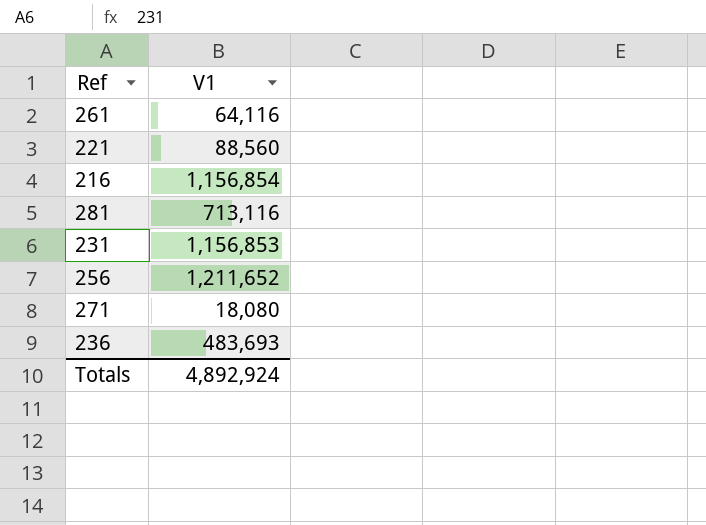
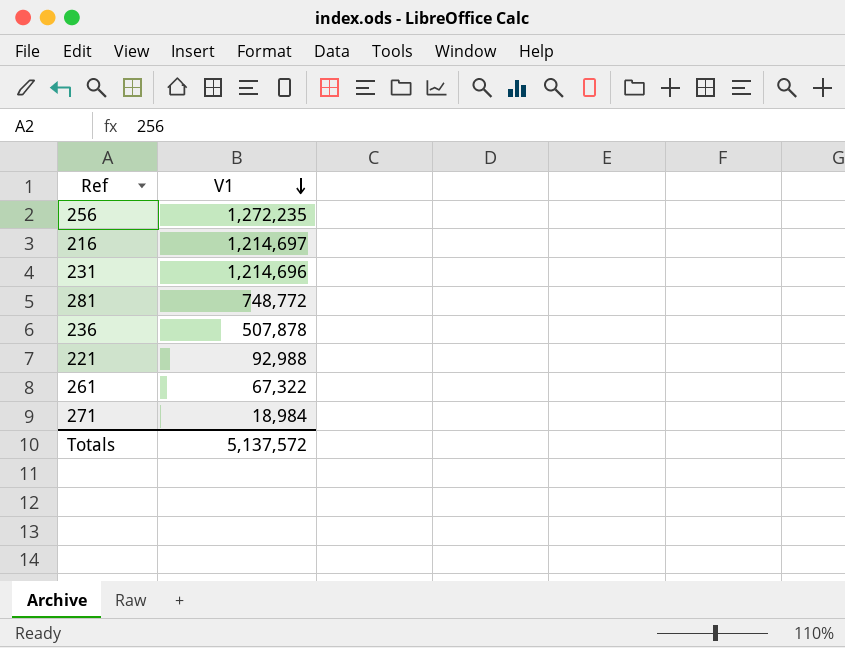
row order: none -> V1 descending
256 | V1: 1,211,652 -> 1,272,235
216 | V1: 1,156,854 -> 1,214,697
231 | V1: 1,156,853 -> 1,214,696
281 | V1: 713,116 -> 748,772
236 | V1: 483,693 -> 507,878
221 | V1: 88,560 -> 92,988
261 | V1: 64,116 -> 67,322
271 | V1: 18,080 -> 18,984
Totals | V1: 4,892,924 -> 5,137,572

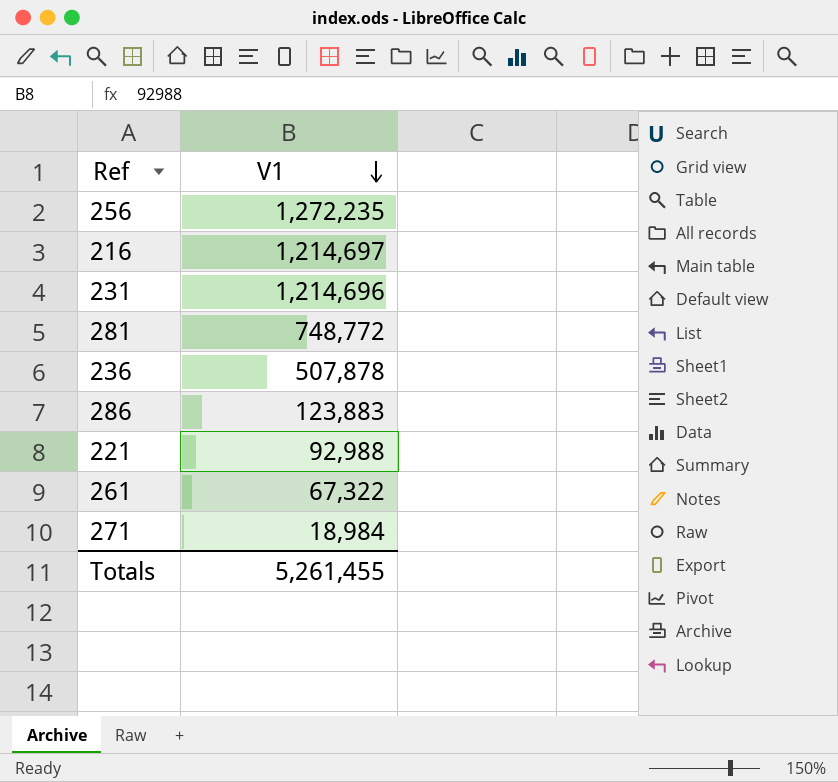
row 286: none -> 123,883
Totals | V1: 5,137,572 -> 5,261,455

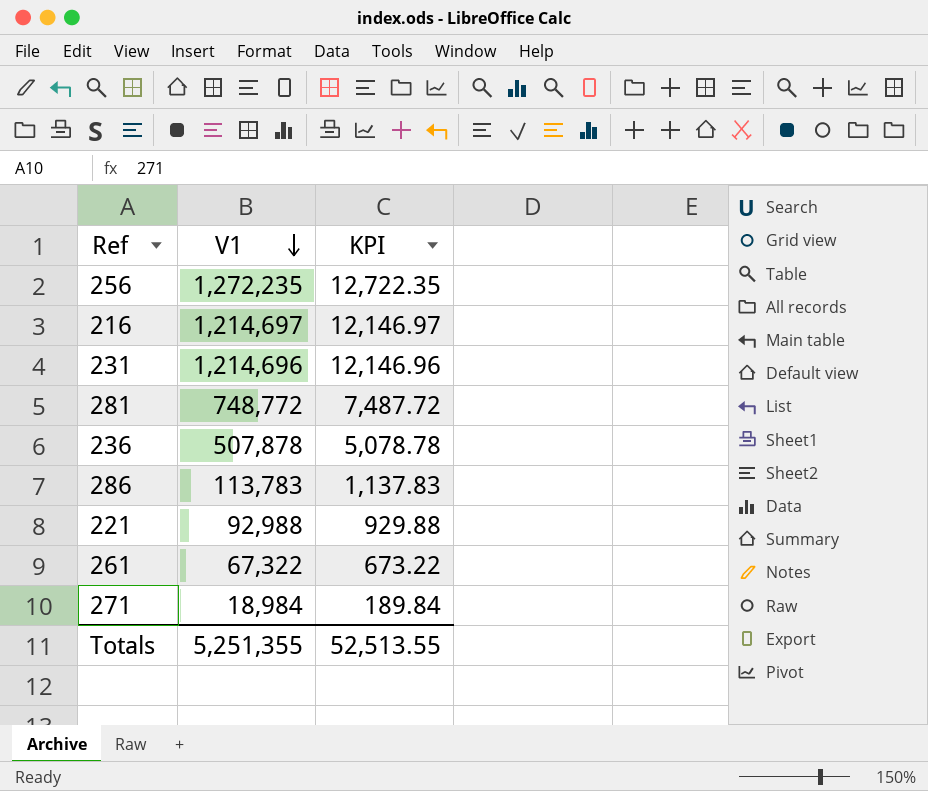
column KPI | formula: none -> [V1] * 0.01
286 | V1: 123,883 -> 113,783
Totals | V1: 5,261,455 -> 5,251,355

